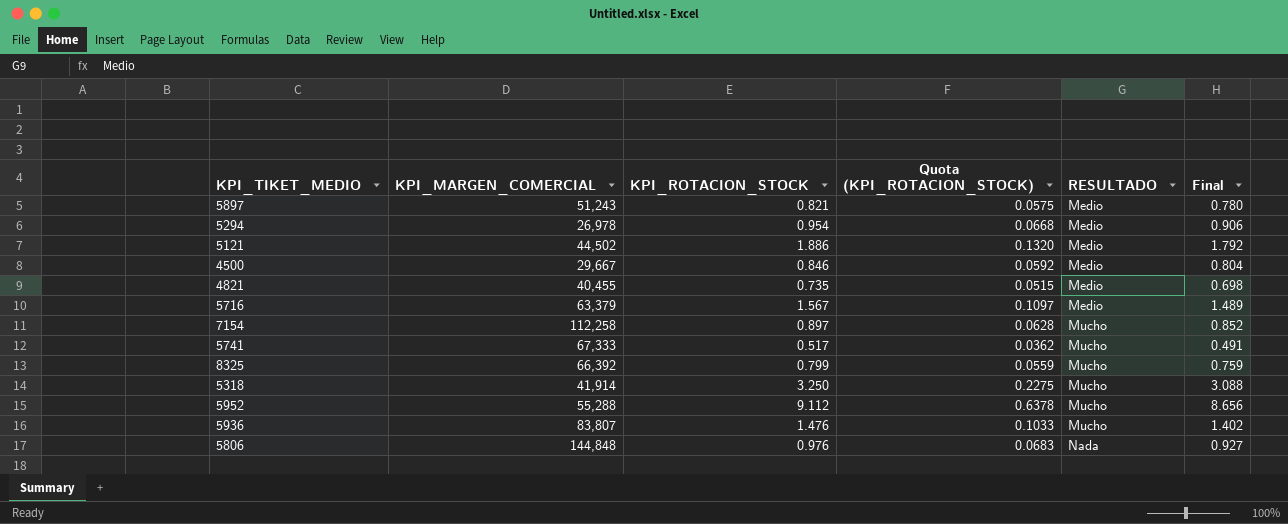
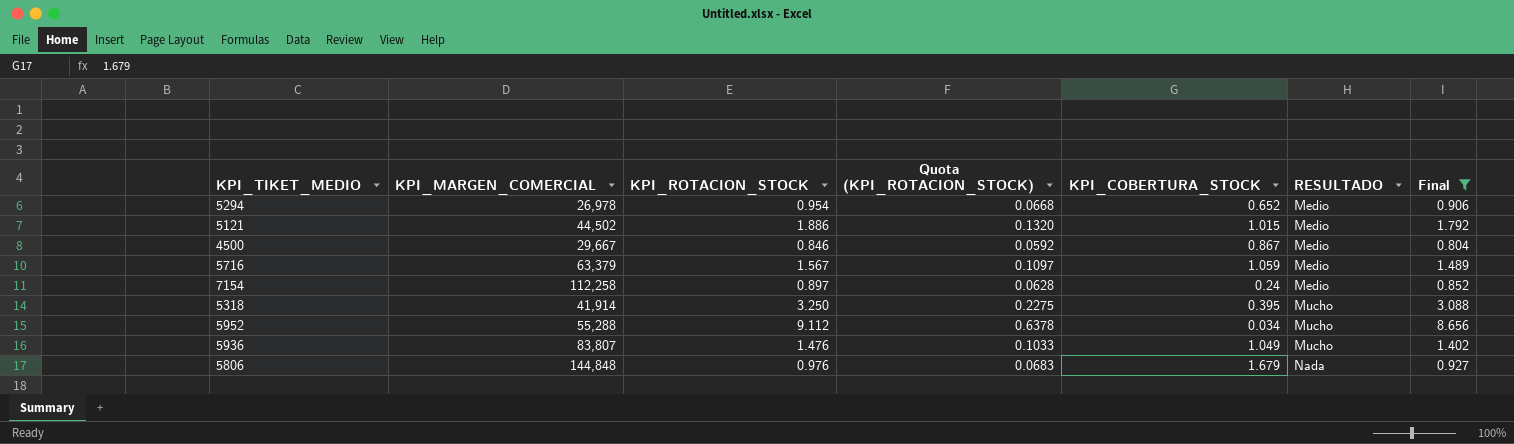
filter: none -> Final >= 0.804
column KPI_COBERTURA_STOCK | position: none -> 5
7154 | RESULTADO: Mucho -> Medio

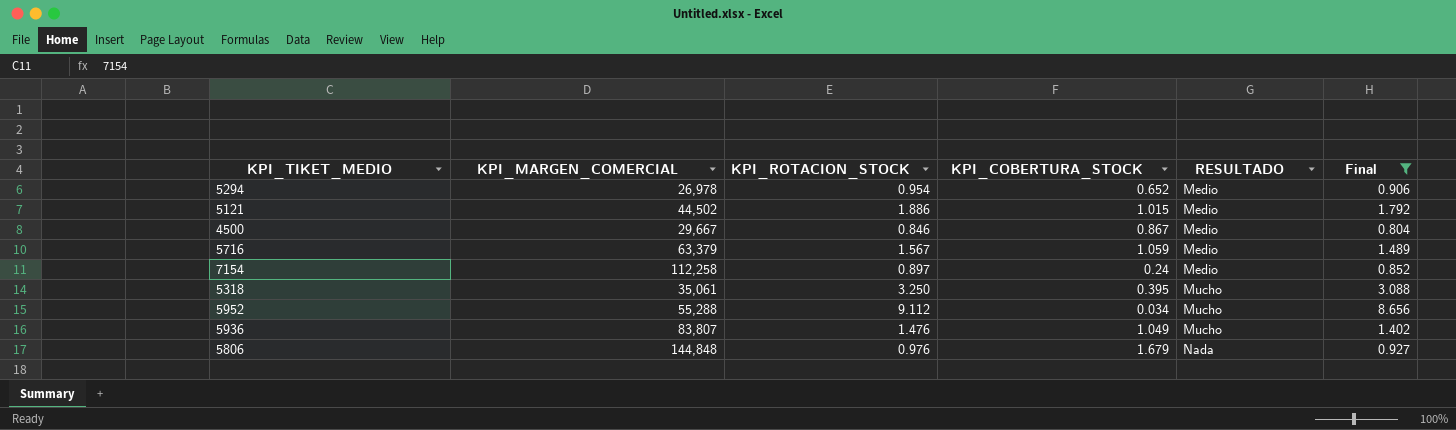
column Quota (KPI_ROTACION_STOCK) | formula: [KPI_ROTACION_STOCK] * 0.07 -> none
5318 | KPI_MARGEN_COMERCIAL: 41,914 -> 35,061

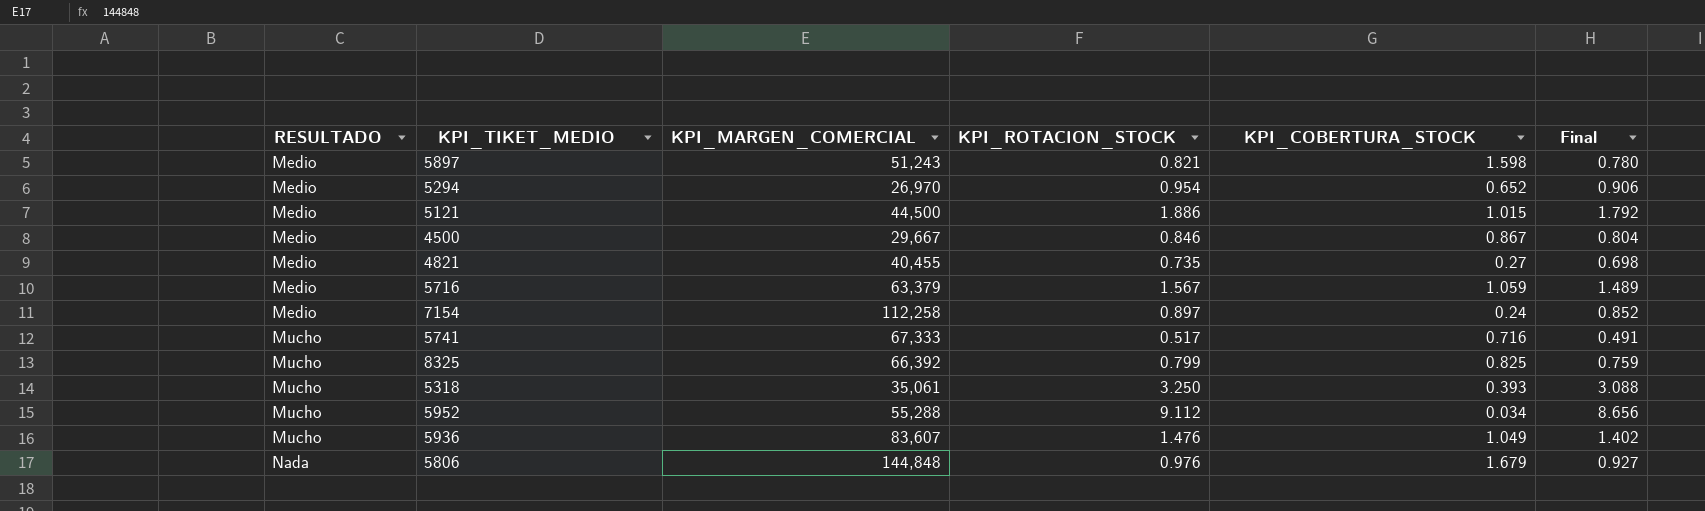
filter: Final >= 0.804 -> none
column RESULTADO | position: 5 -> 1
5294 | KPI_MARGEN_COMERCIAL: 26,978 -> 26,970
5121 | KPI_MARGEN_COMERCIAL: 44,502 -> 44,500
5318 | KPI_COBERTURA_STOCK: 0.395 -> 0.393
5936 | KPI_MARGEN_COMERCIAL: 83,807 -> 83,607

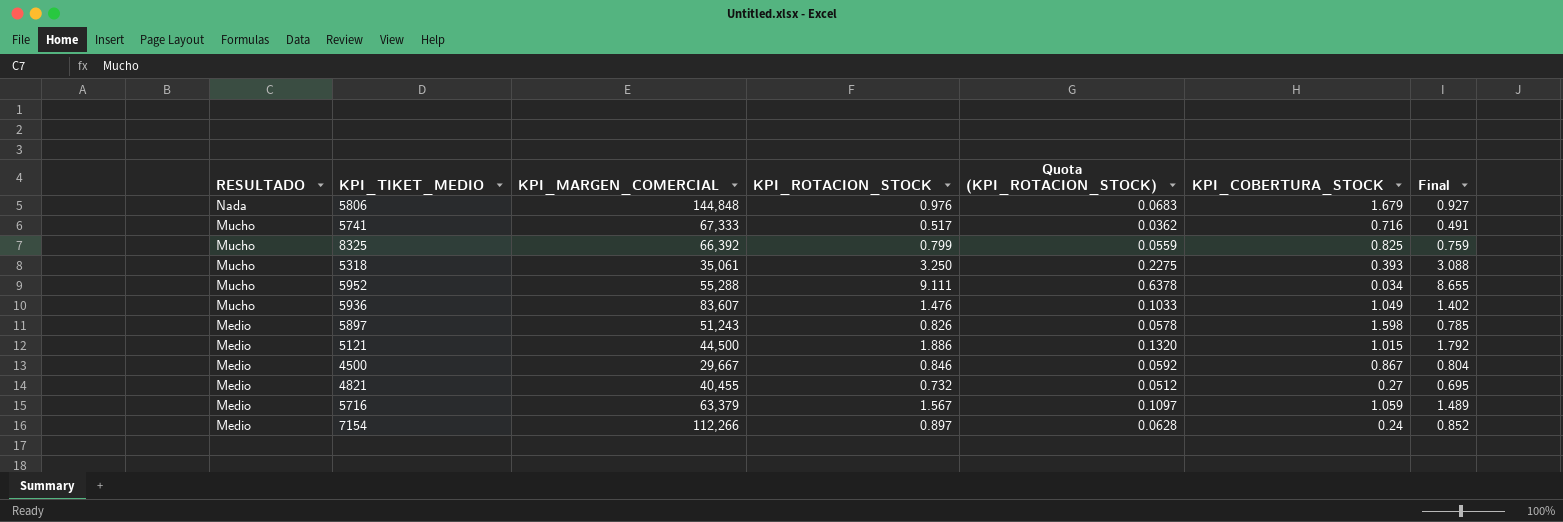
row order: RESULTADO ascending -> RESULTADO descending
column Quota (KPI_ROTACION_STOCK) | formula: none -> [KPI_ROTACION_STOCK] * 0.07
row 5294: Medio | 26,970 | 0.954 | 0.652 | 0.906 -> none
5952 | KPI_ROTACION_STOCK: 9.112 -> 9.111
5952 | Final: 8.656 -> 8.655
5897 | KPI_ROTACION_STOCK: 0.821 -> 0.826
5897 | Final: 0.780 -> 0.785
4821 | KPI_ROTACION_STOCK: 0.735 -> 0.732
4821 | Final: 0.698 -> 0.695
7154 | KPI_MARGEN_COMERCIAL: 112,258 -> 112,266

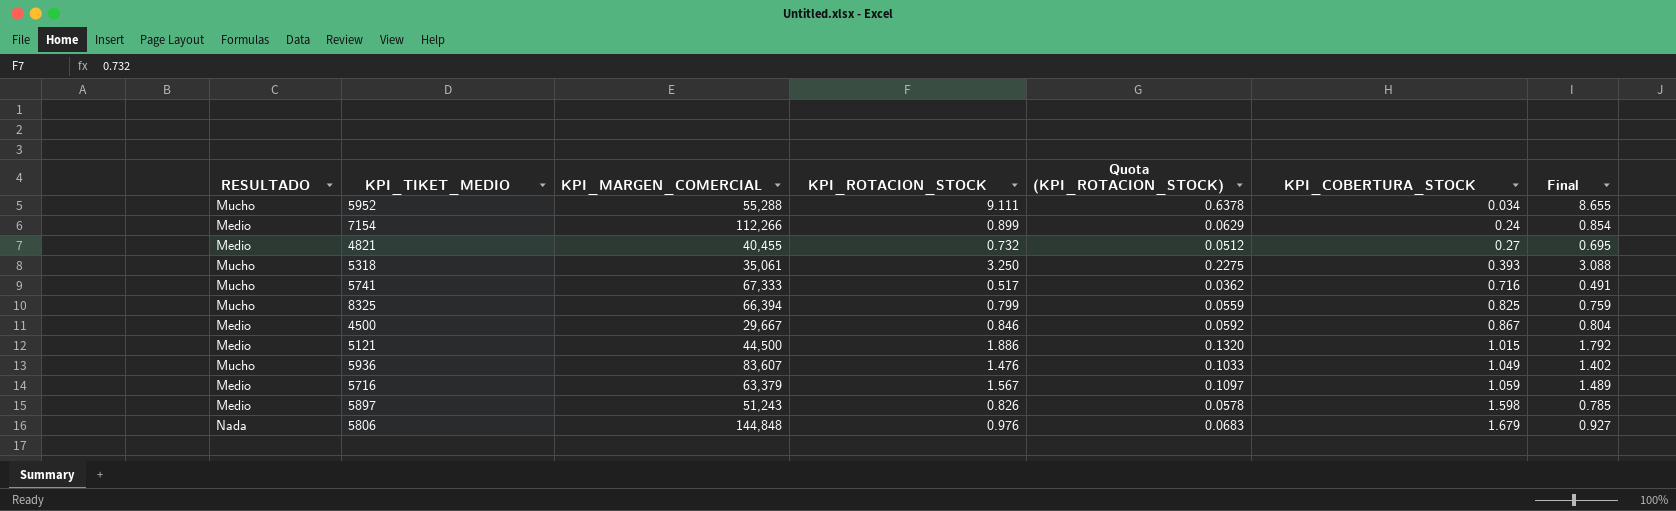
row order: RESULTADO descending -> KPI_COBERTURA_STOCK ascending
7154 | KPI_ROTACION_STOCK: 0.897 -> 0.899
7154 | Quota (KPI_ROTACION_STOCK): 0.0628 -> 0.0629
7154 | Final: 0.852 -> 0.854
8325 | KPI_MARGEN_COMERCIAL: 66,392 -> 66,394

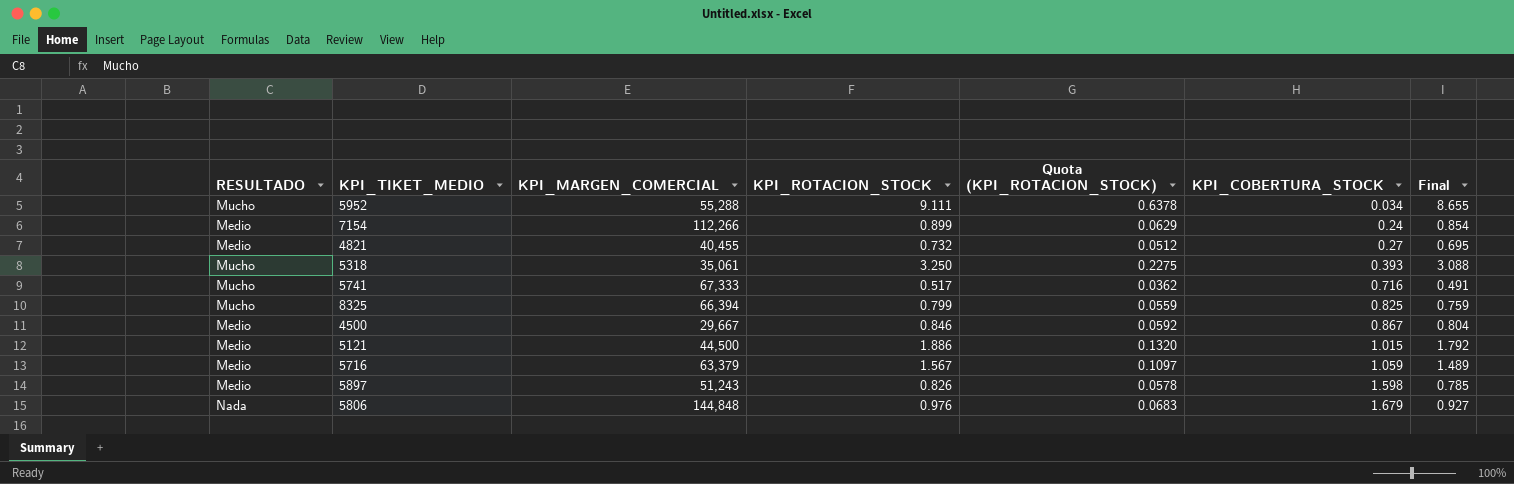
row 5936: Mucho | 83,607 | 1.476 | 0.1033 | 1.049 | 1.402 -> none

